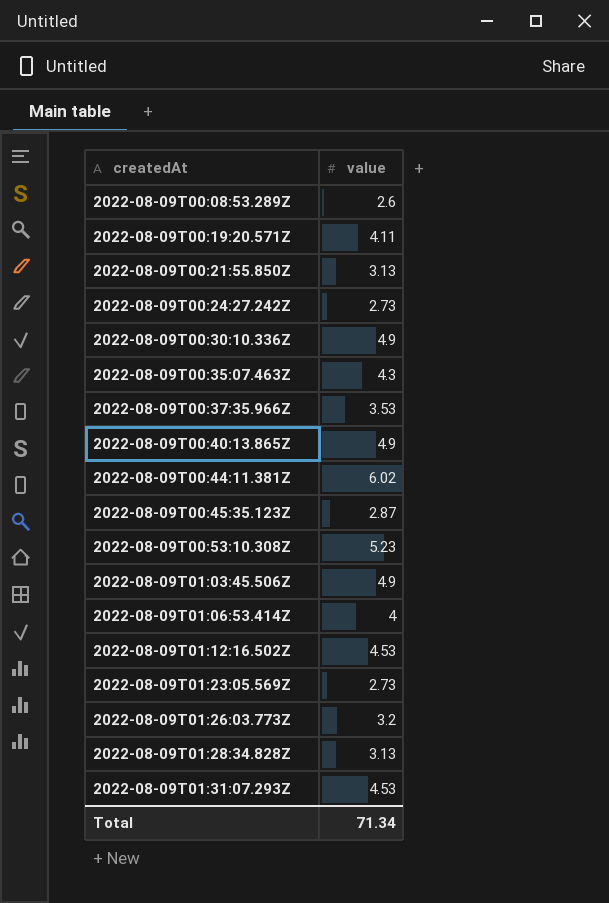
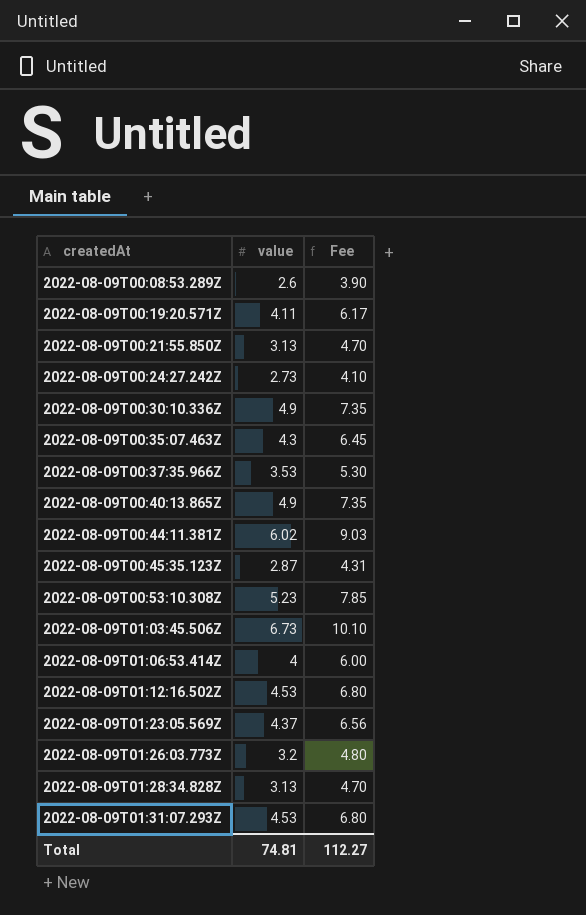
column Fee | formula: none -> [value] * 1.5
2022-08-09T01:03:45.506Z | value: 4.9 -> 6.73
2022-08-09T01:23:05.569Z | value: 2.73 -> 4.37
Total | value: 71.34 -> 74.81

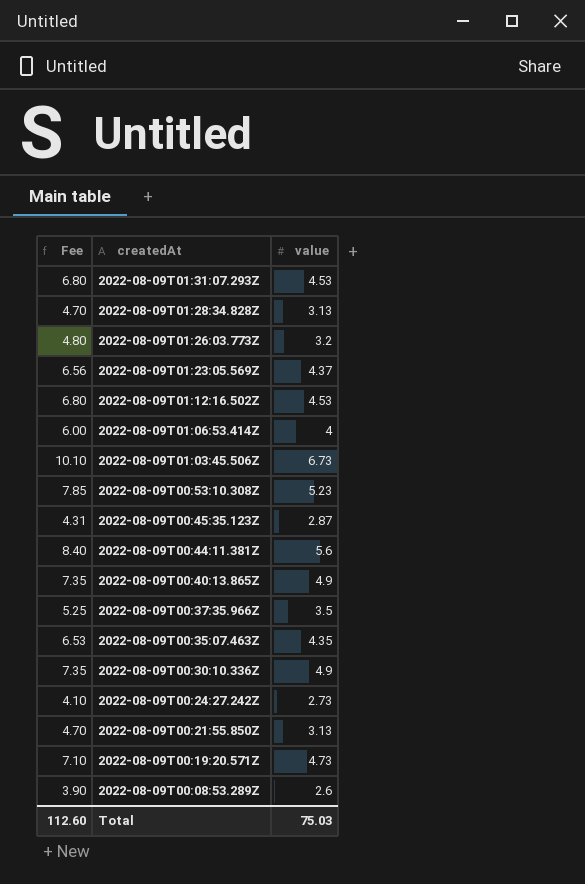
row order: createdAt ascending -> createdAt descending
column Fee | position: 3 -> 1
2022-08-09T00:44:11.381Z | Fee: 9.03 -> 8.40
2022-08-09T00:44:11.381Z | value: 6.02 -> 5.6
2022-08-09T00:37:35.966Z | Fee: 5.30 -> 5.25
2022-08-09T00:37:35.966Z | value: 3.53 -> 3.5
2022-08-09T00:35:07.463Z | Fee: 6.45 -> 6.53
2022-08-09T00:35:07.463Z | value: 4.3 -> 4.35
2022-08-09T00:19:20.571Z | Fee: 6.17 -> 7.10
2022-08-09T00:19:20.571Z | value: 4.11 -> 4.73
Total | Fee: 112.27 -> 112.60
Total | value: 74.81 -> 75.03

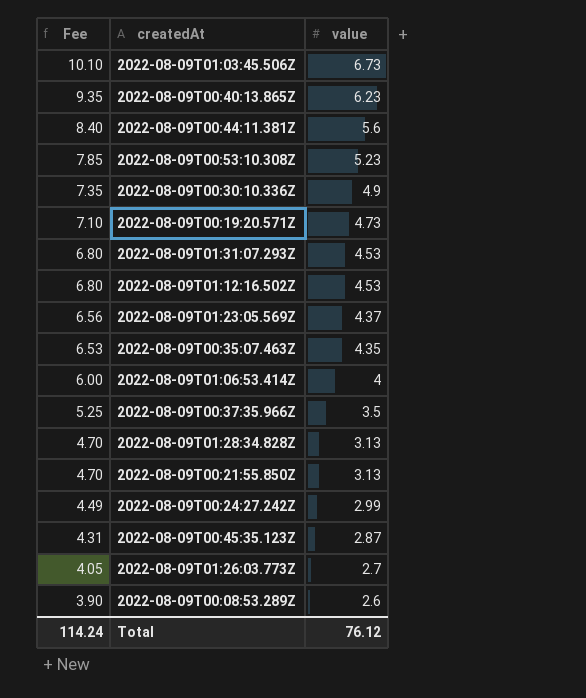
row order: createdAt descending -> Fee descending
2022-08-09T00:40:13.865Z | Fee: 7.35 -> 9.35
2022-08-09T00:40:13.865Z | value: 4.9 -> 6.23
2022-08-09T00:24:27.242Z | Fee: 4.10 -> 4.49
2022-08-09T00:24:27.242Z | value: 2.73 -> 2.99
2022-08-09T01:26:03.773Z | Fee: 4.80 -> 4.05
2022-08-09T01:26:03.773Z | value: 3.2 -> 2.7
Total | Fee: 112.60 -> 114.24
Total | value: 75.03 -> 76.12

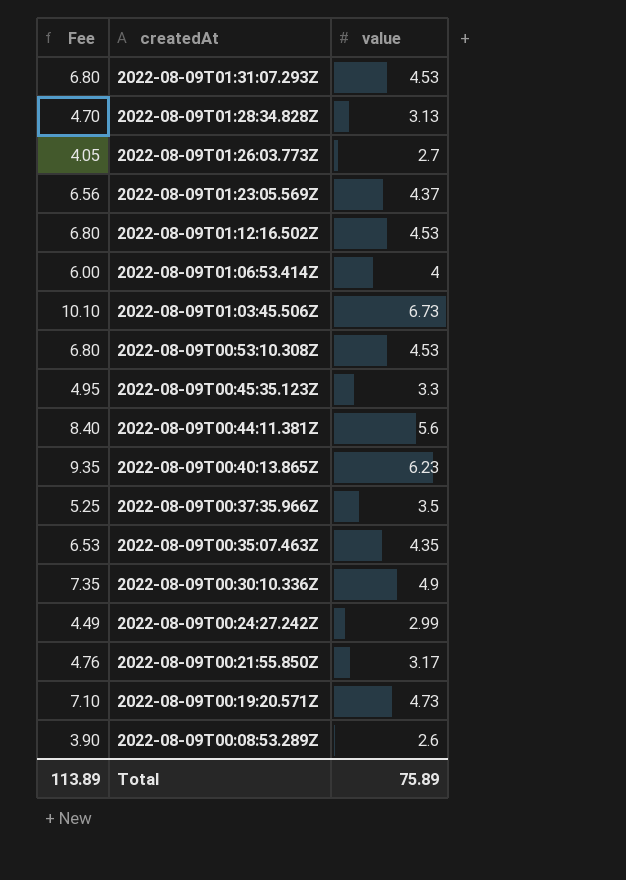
row order: Fee descending -> createdAt descending
2022-08-09T00:53:10.308Z | Fee: 7.85 -> 6.80
2022-08-09T00:53:10.308Z | value: 5.23 -> 4.53
2022-08-09T00:45:35.123Z | Fee: 4.31 -> 4.95
2022-08-09T00:45:35.123Z | value: 2.87 -> 3.3
2022-08-09T00:21:55.850Z | Fee: 4.70 -> 4.76
2022-08-09T00:21:55.850Z | value: 3.13 -> 3.17
Total | Fee: 114.24 -> 113.89
Total | value: 76.12 -> 75.89

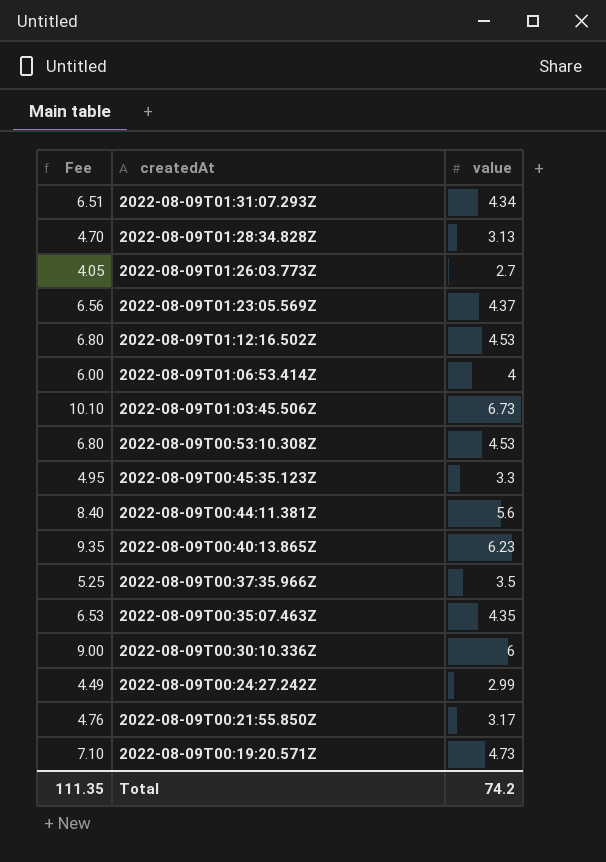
row 2022-08-09T00:08:53.289Z: 3.90 | 2.6 -> none
2022-08-09T01:31:07.293Z | Fee: 6.80 -> 6.51
2022-08-09T01:31:07.293Z | value: 4.53 -> 4.34
2022-08-09T00:30:10.336Z | Fee: 7.35 -> 9.00
2022-08-09T00:30:10.336Z | value: 4.9 -> 6
Total | Fee: 113.89 -> 111.35
Total | value: 75.89 -> 74.2

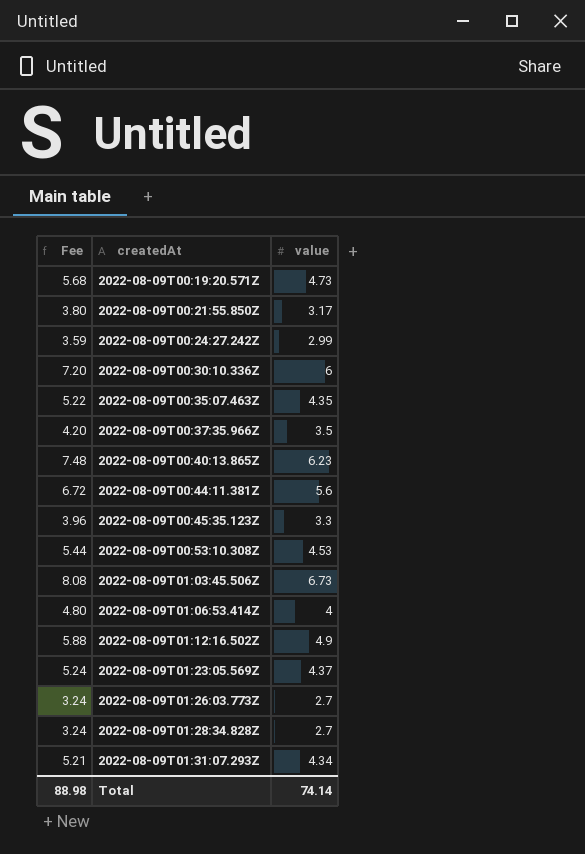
row order: createdAt descending -> createdAt ascending
column Fee | formula: [value] * 1.5 -> [value] * 1.2
2022-08-09T01:12:16.502Z | value: 4.53 -> 4.9
2022-08-09T01:28:34.828Z | value: 3.13 -> 2.7
Total | Fee: 111.35 -> 88.98
Total | value: 74.2 -> 74.14

